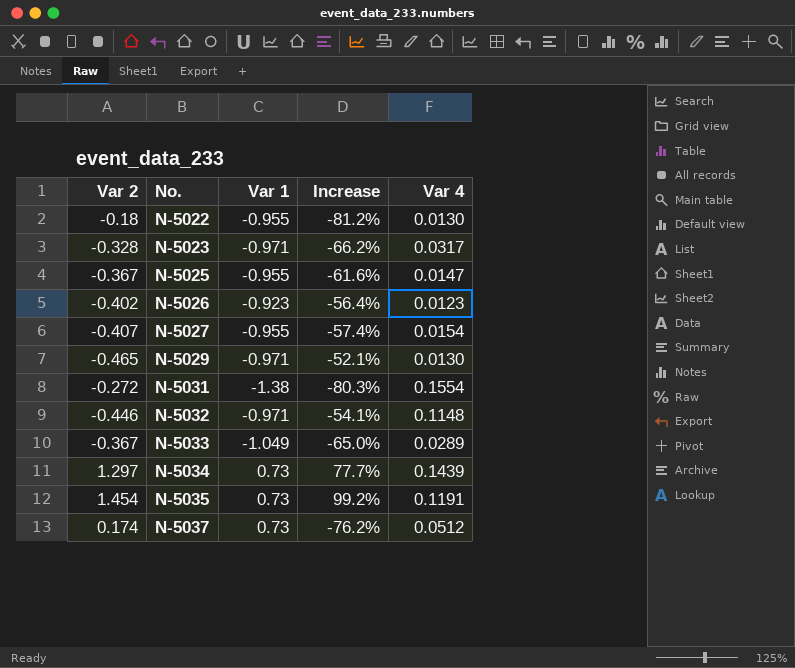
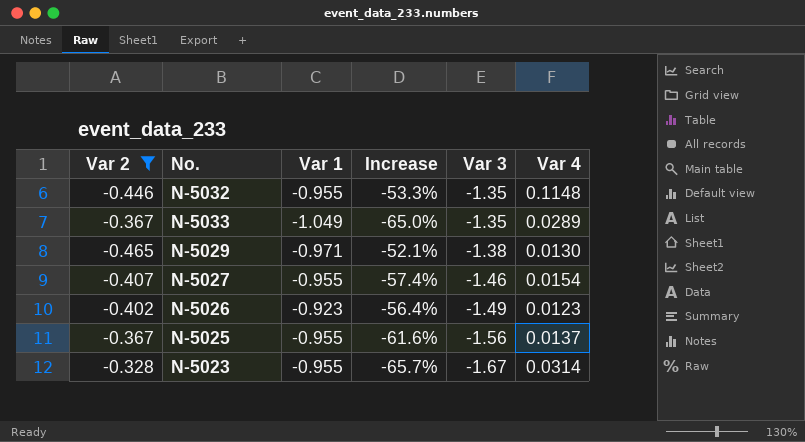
filter: none -> Var 2 <= -0.328
row order: No. ascending -> Var 3 descending
column Var 3 | position: none -> 5
N-5032 | Var 1: -0.971 -> -0.955
N-5032 | Increase: -54.1% -> -53.3%
N-5025 | Var 4: 0.0147 -> 0.0137
N-5023 | Var 1: -0.971 -> -0.955
N-5023 | Increase: -66.2% -> -65.7%
N-5023 | Var 4: 0.0317 -> 0.0314

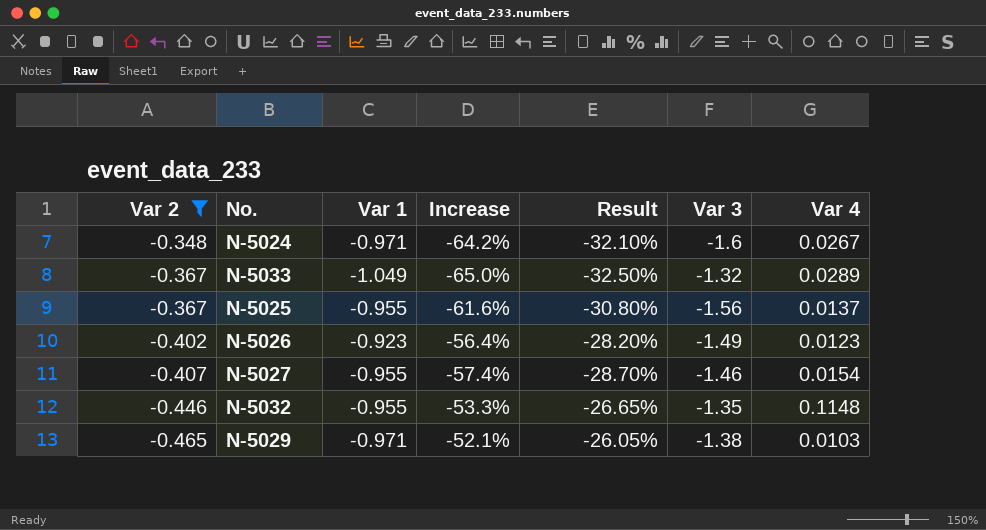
row order: Var 3 descending -> Var 2 descending
column Result | formula: none -> [Increase] * 0.5
row N-5023: -0.328 | -0.955 | -65.7% | -1.67 | 0.0314 -> none
row N-5024: none -> -0.348 | -0.971 | -64.2% | -32.10% | -1.6 | 0.0267
N-5033 | Var 3: -1.35 -> -1.32
N-5029 | Var 4: 0.0130 -> 0.0103

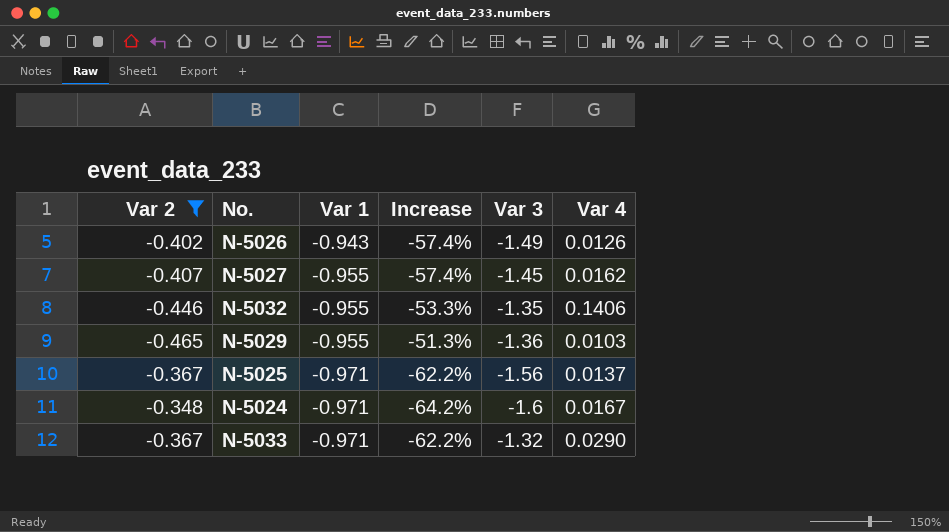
row order: Var 2 descending -> Var 1 descending
column Result | formula: [Increase] * 0.5 -> none
N-5026 | Var 1: -0.923 -> -0.943
N-5026 | Increase: -56.4% -> -57.4%
N-5026 | Var 4: 0.0123 -> 0.0126
N-5027 | Var 3: -1.46 -> -1.45
N-5027 | Var 4: 0.0154 -> 0.0162
N-5032 | Var 4: 0.1148 -> 0.1406
N-5029 | Var 1: -0.971 -> -0.955
N-5029 | Increase: -52.1% -> -51.3%
N-5029 | Var 3: -1.38 -> -1.36
N-5025 | Var 1: -0.955 -> -0.971
N-5025 | Increase: -61.6% -> -62.2%
N-5024 | Var 4: 0.0267 -> 0.0167
N-5033 | Var 1: -1.049 -> -0.971
N-5033 | Increase: -65.0% -> -62.2%
N-5033 | Var 4: 0.0289 -> 0.0290

